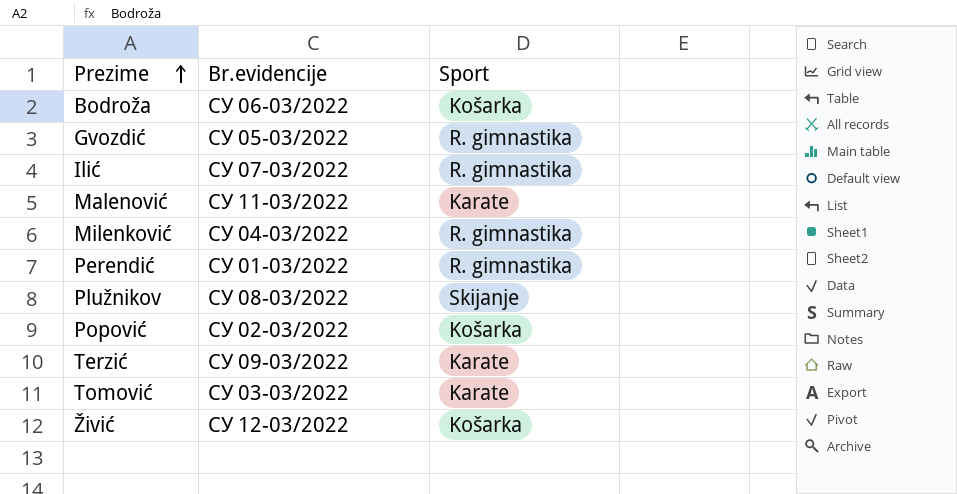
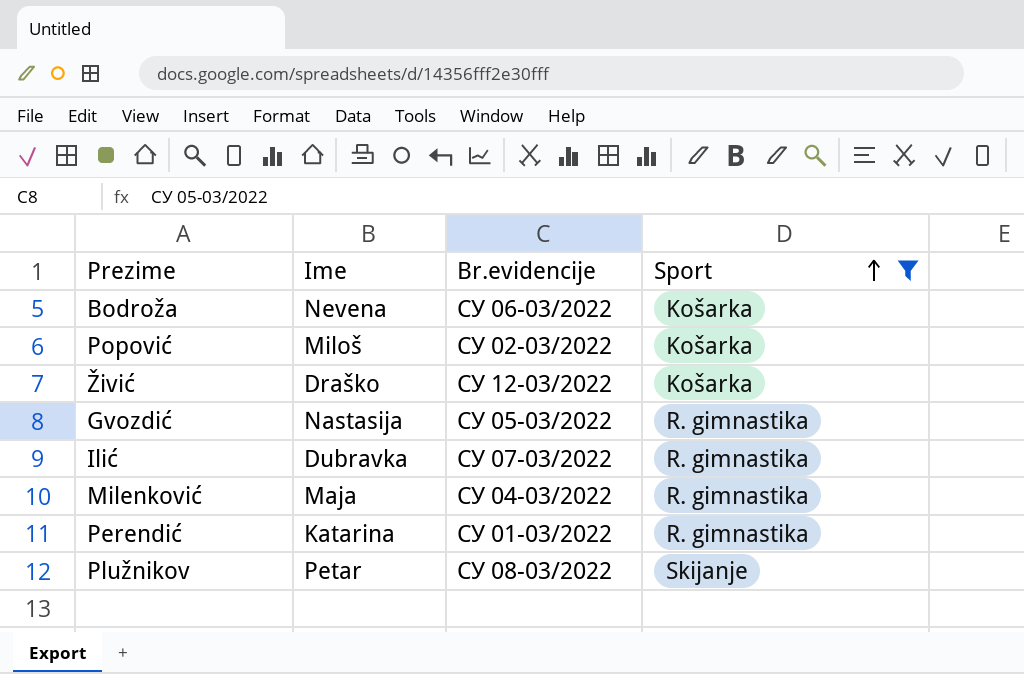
filter: none -> Sport != Karate
row order: Prezime ascending -> Sport ascending
column Ime | position: none -> 2

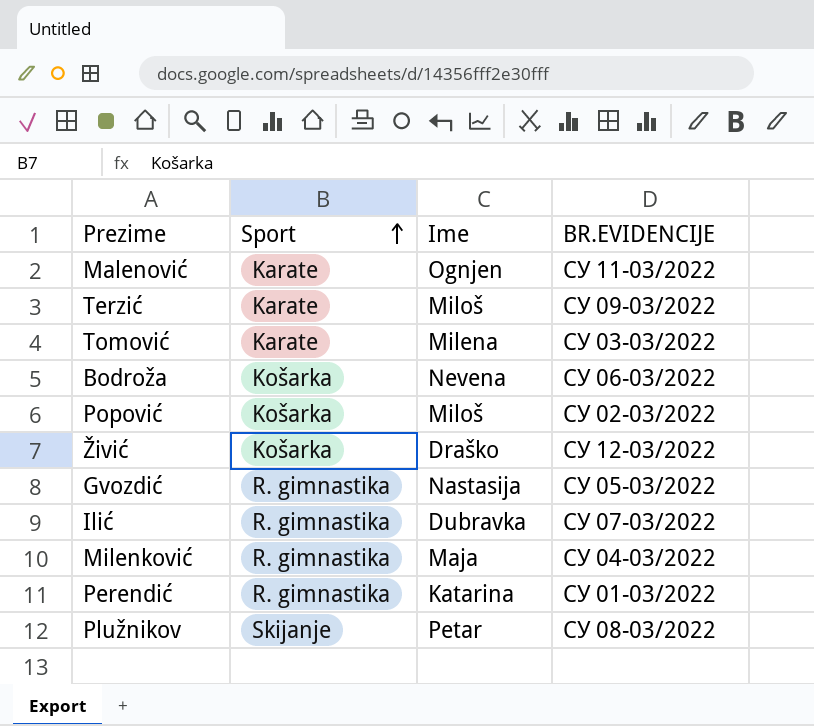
filter: Sport != Karate -> none
column Sport | position: 4 -> 2
column name: Br.evidencije -> BR.EVIDENCIJE

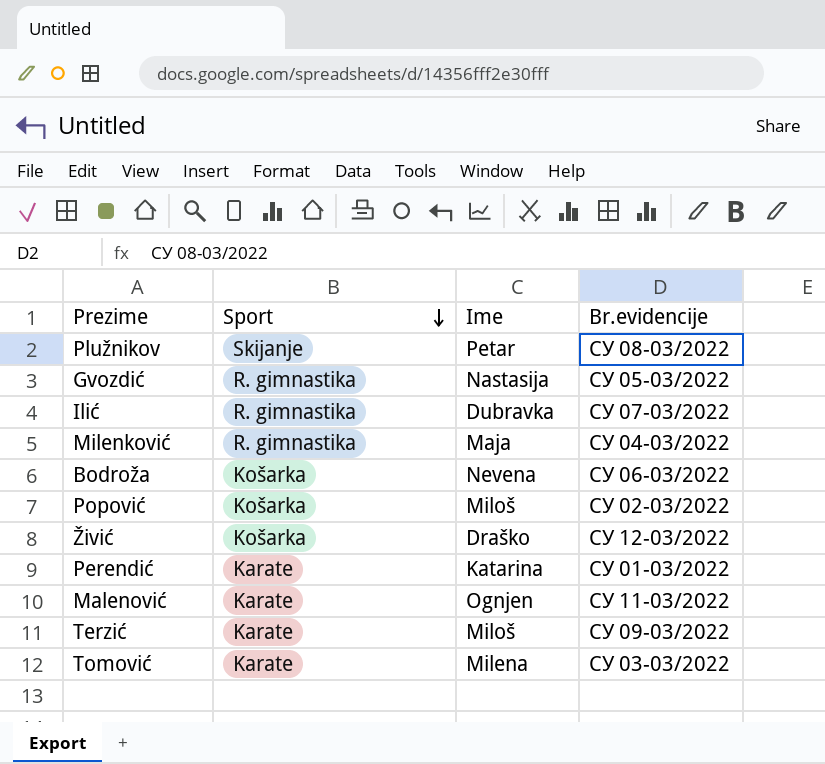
row order: Sport ascending -> Sport descending
column name: BR.EVIDENCIJE -> Br.evidencije
Perendić | Sport: R. gimnastika -> Karate

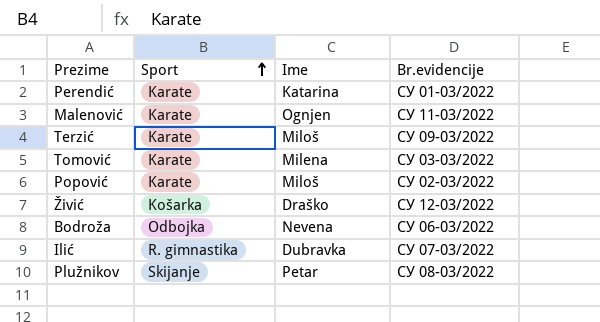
row order: Sport descending -> Sport ascending
row Gvozdić: R. gimnastika | Nastasija | СУ 05-03/2022 -> none
row Milenković: R. gimnastika | Maja | СУ 04-03/2022 -> none
Popović | Sport: Košarka -> Karate
Bodroža | Sport: Košarka -> Odbojka

